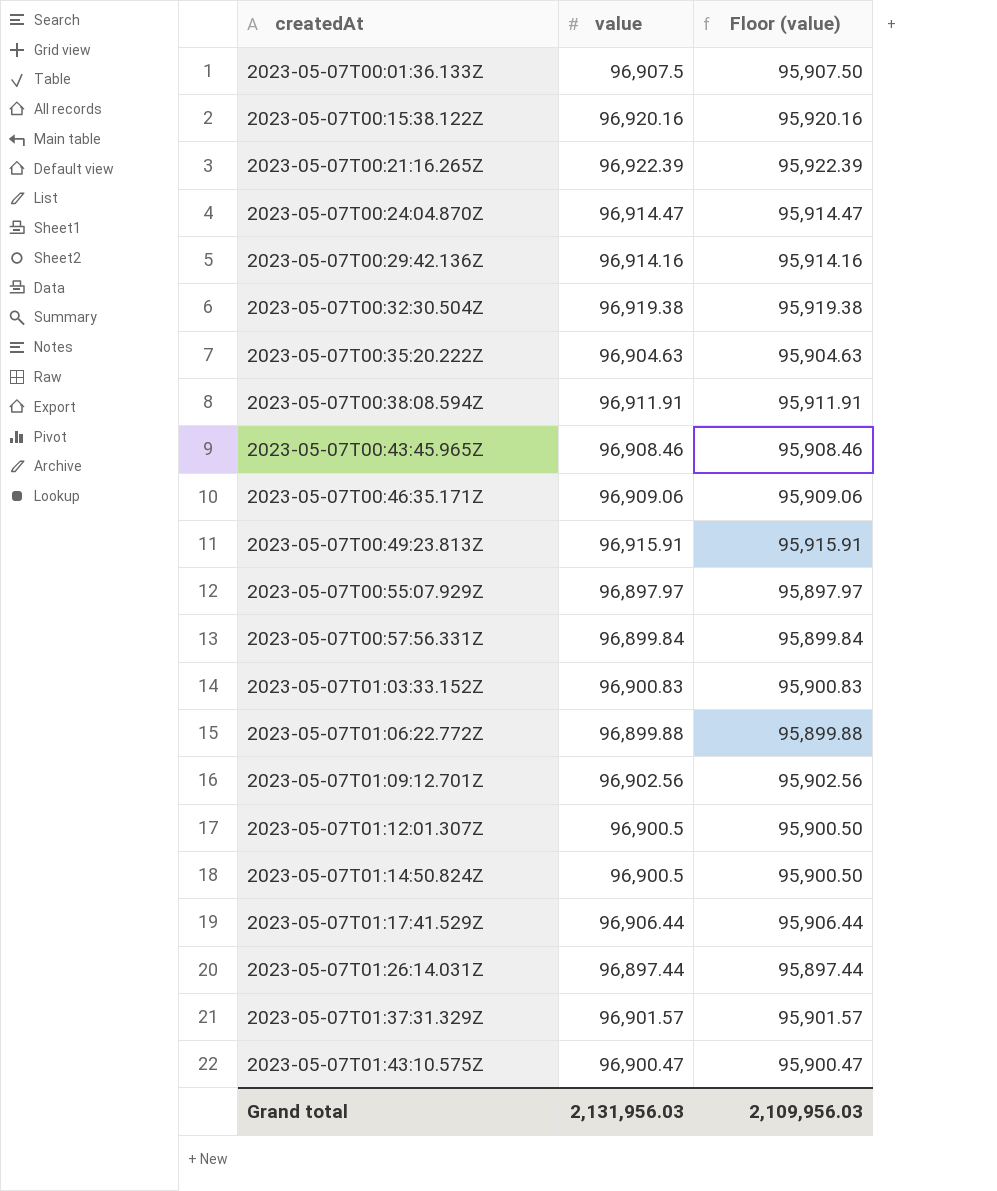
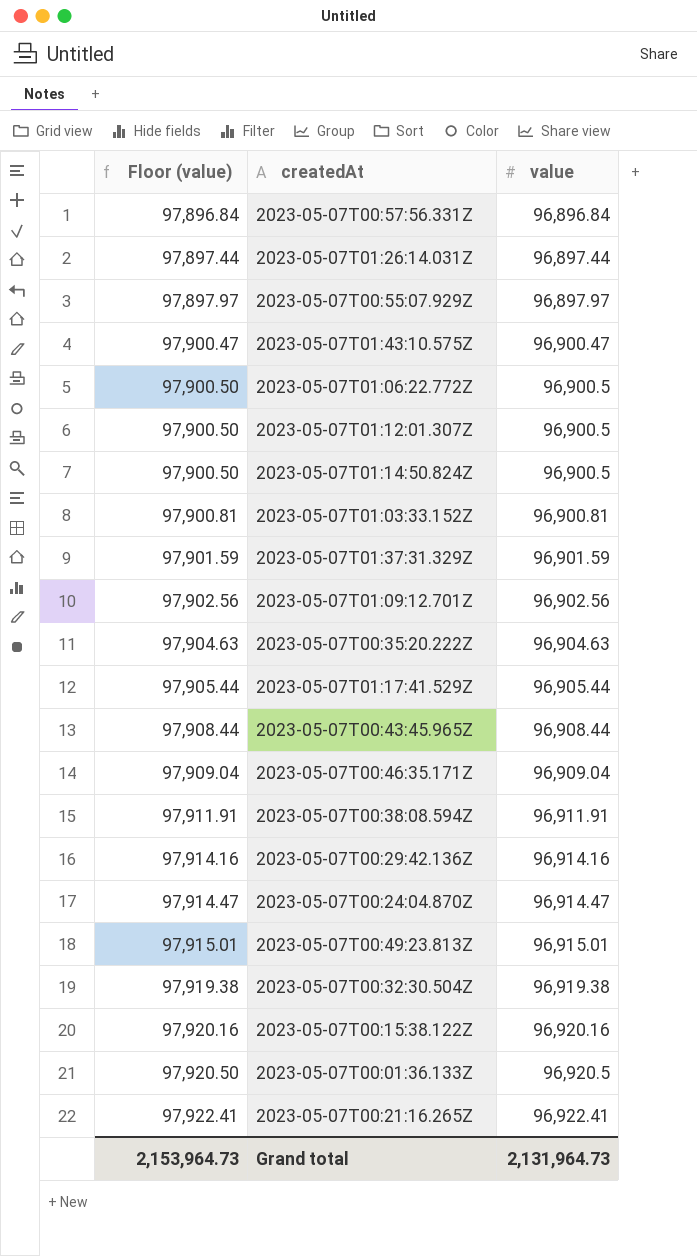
row order: createdAt ascending -> Floor (value) ascending
column Floor (value) | formula: [value] - 1000 -> [value] + 1000
column Floor (value) | position: 3 -> 1
2023-05-07T00:57:56.331Z | value: 96,899.84 -> 96,896.84
2023-05-07T01:06:22.772Z | value: 96,899.88 -> 96,900.5
2023-05-07T01:03:33.152Z | value: 96,900.83 -> 96,900.81
2023-05-07T01:37:31.329Z | value: 96,901.57 -> 96,901.59
2023-05-07T01:17:41.529Z | value: 96,906.44 -> 96,905.44
2023-05-07T00:43:45.965Z | value: 96,908.46 -> 96,908.44
2023-05-07T00:46:35.171Z | value: 96,909.06 -> 96,909.04
2023-05-07T00:49:23.813Z | value: 96,915.91 -> 96,915.01
2023-05-07T00:01:36.133Z | value: 96,907.5 -> 96,920.5
2023-05-07T00:21:16.265Z | value: 96,922.39 -> 96,922.41
Grand total | Floor (value): 2,109,956.03 -> 2,153,964.73
Grand total | value: 2,131,956.03 -> 2,131,964.73

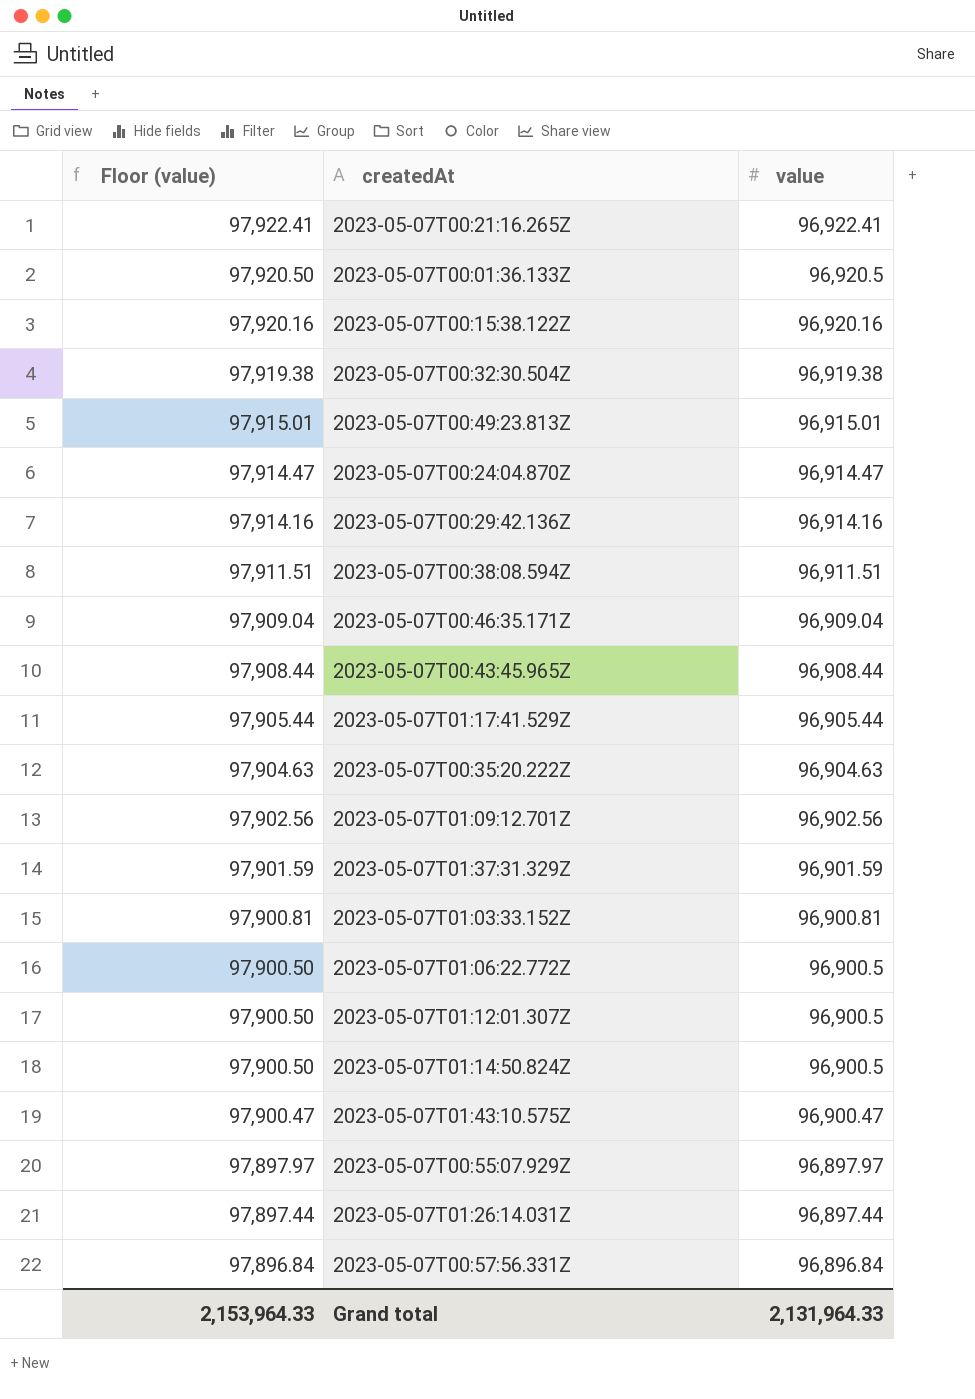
row order: Floor (value) ascending -> Floor (value) descending
2023-05-07T00:38:08.594Z | Floor (value): 97,911.91 -> 97,911.51
2023-05-07T00:38:08.594Z | value: 96,911.91 -> 96,911.51
Grand total | Floor (value): 2,153,964.73 -> 2,153,964.33
Grand total | value: 2,131,964.73 -> 2,131,964.33

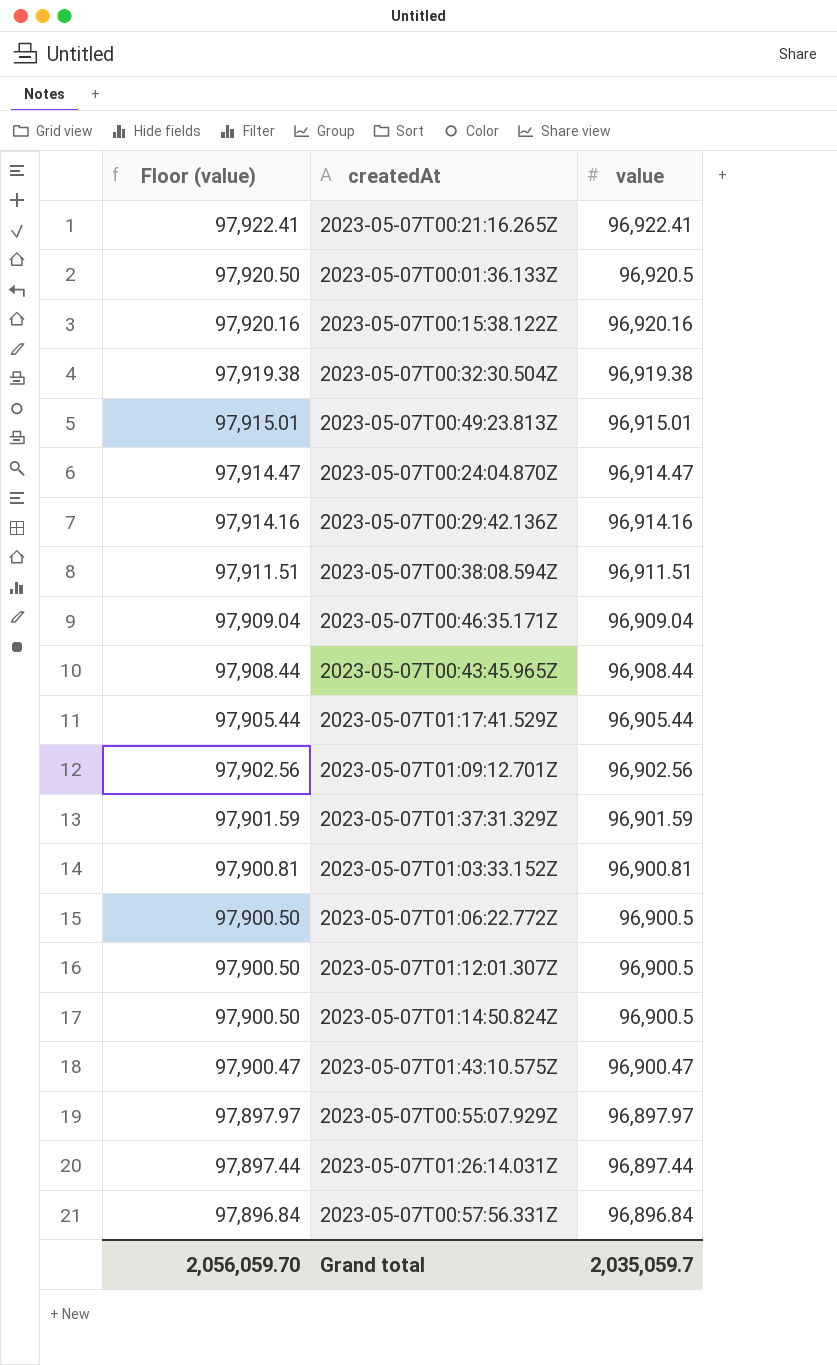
row 2023-05-07T00:35:20.222Z: 97,904.63 | 96,904.63 -> none
Grand total | Floor (value): 2,153,964.33 -> 2,056,059.70
Grand total | value: 2,131,964.33 -> 2,035,059.7

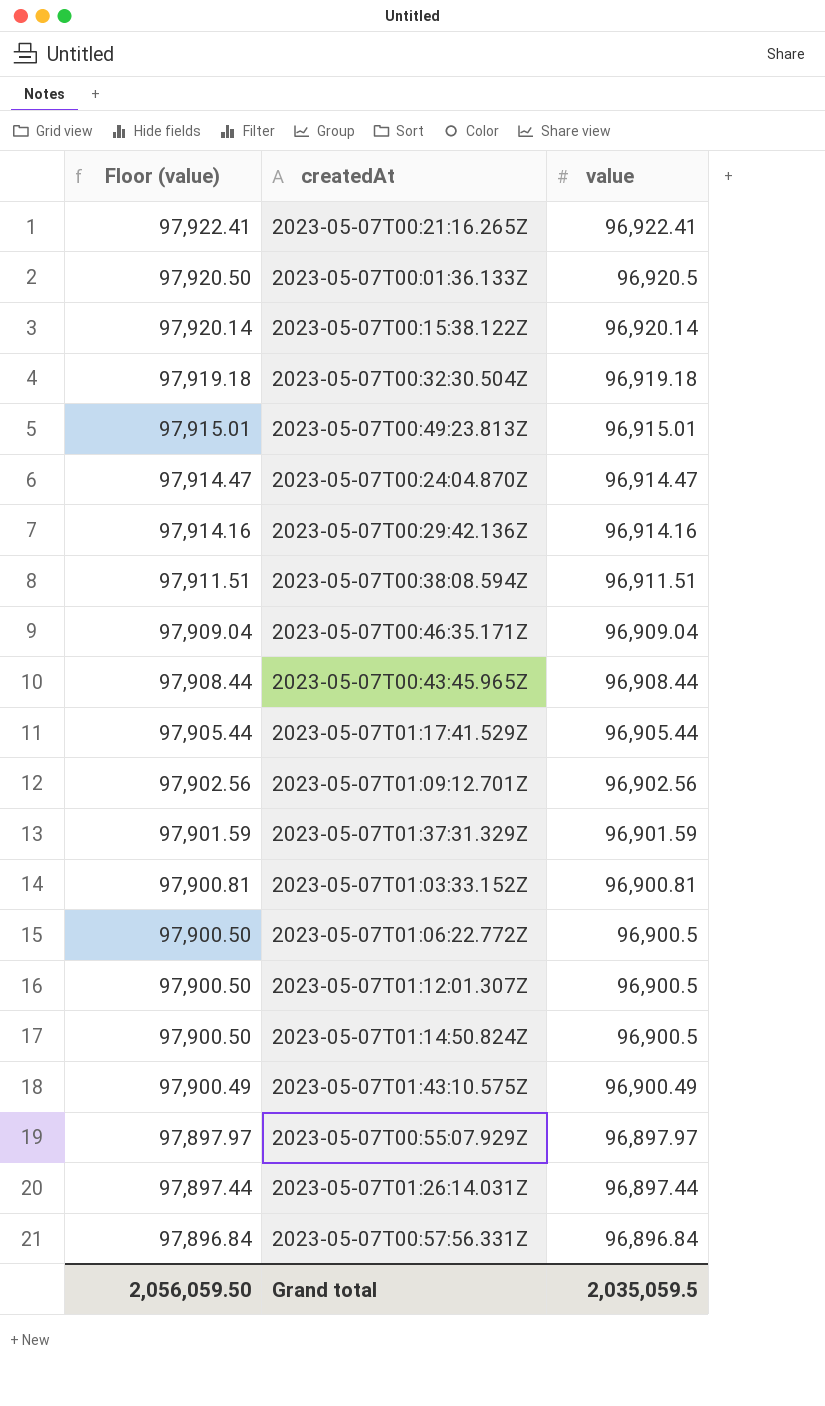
2023-05-07T00:15:38.122Z | Floor (value): 97,920.16 -> 97,920.14
2023-05-07T00:15:38.122Z | value: 96,920.16 -> 96,920.14
2023-05-07T00:32:30.504Z | Floor (value): 97,919.38 -> 97,919.18
2023-05-07T00:32:30.504Z | value: 96,919.38 -> 96,919.18
2023-05-07T01:43:10.575Z | Floor (value): 97,900.47 -> 97,900.49
2023-05-07T01:43:10.575Z | value: 96,900.47 -> 96,900.49
Grand total | Floor (value): 2,056,059.70 -> 2,056,059.50
Grand total | value: 2,035,059.7 -> 2,035,059.5

